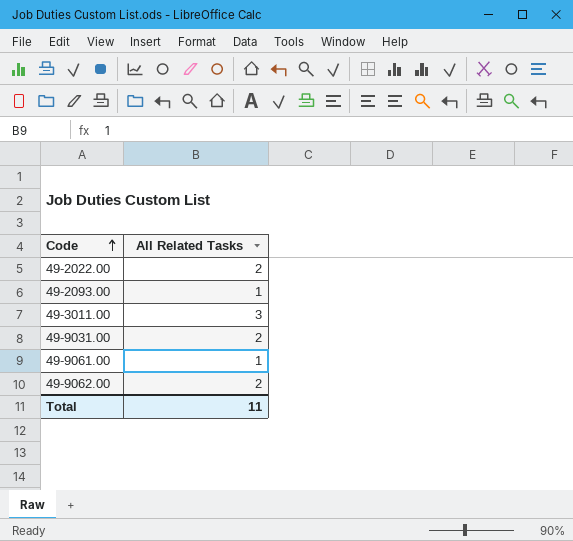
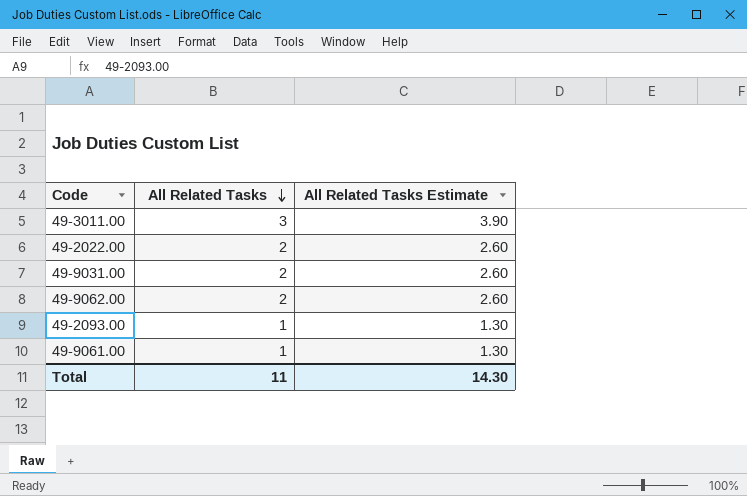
row order: Code ascending -> All Related Tasks descending
column All Related Tasks Estimate | formula: none -> [All Related Tasks] * 1.3

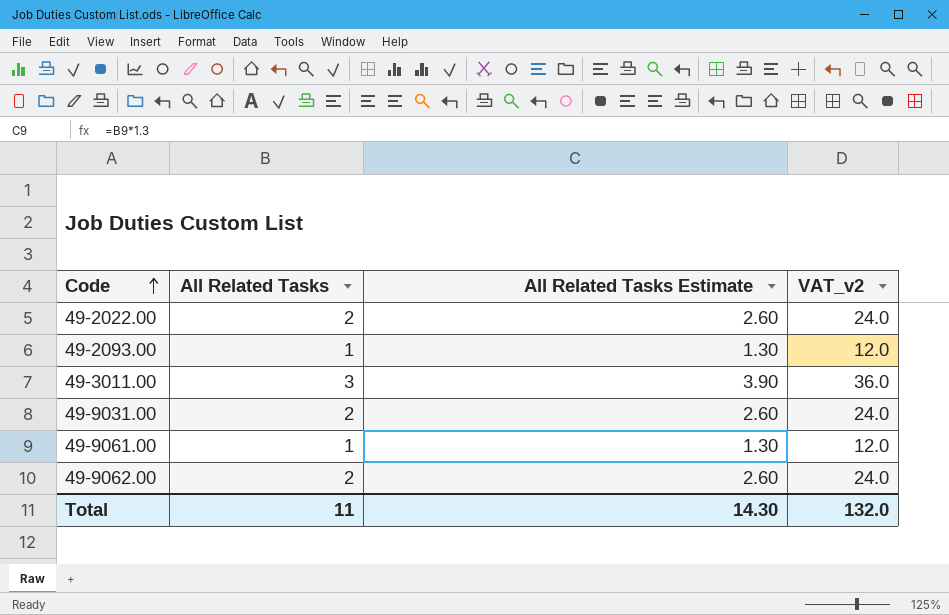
row order: All Related Tasks descending -> Code ascending
column VAT_v2 | formula: none -> [All Related Tasks] * 12

